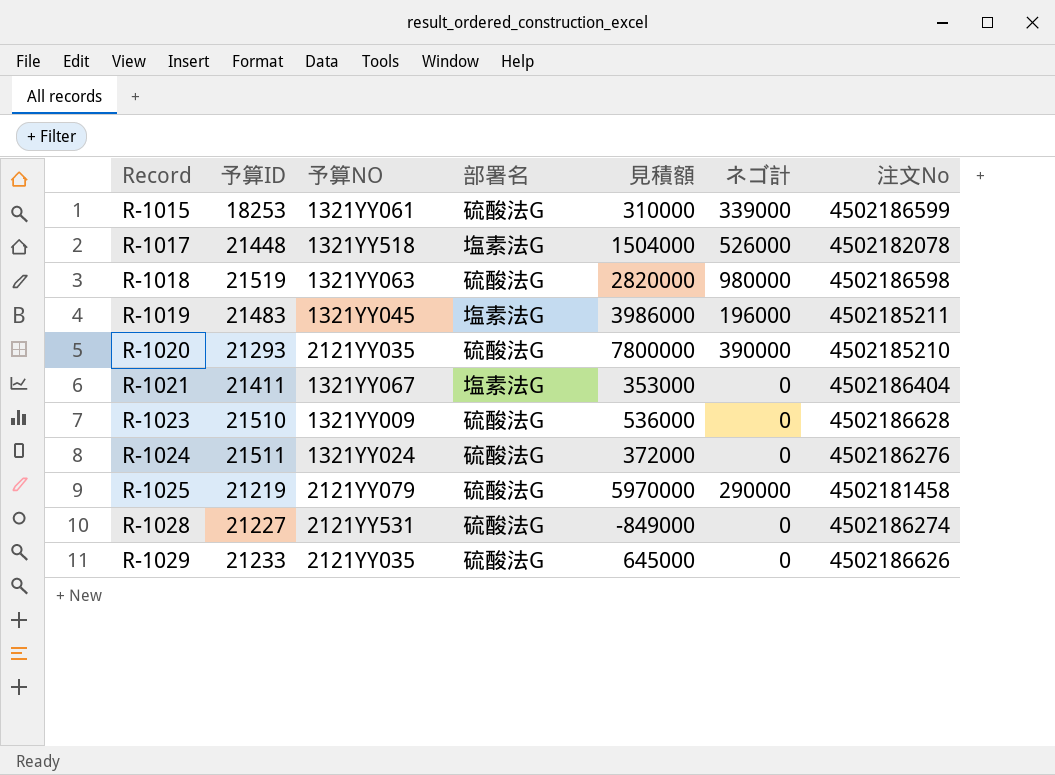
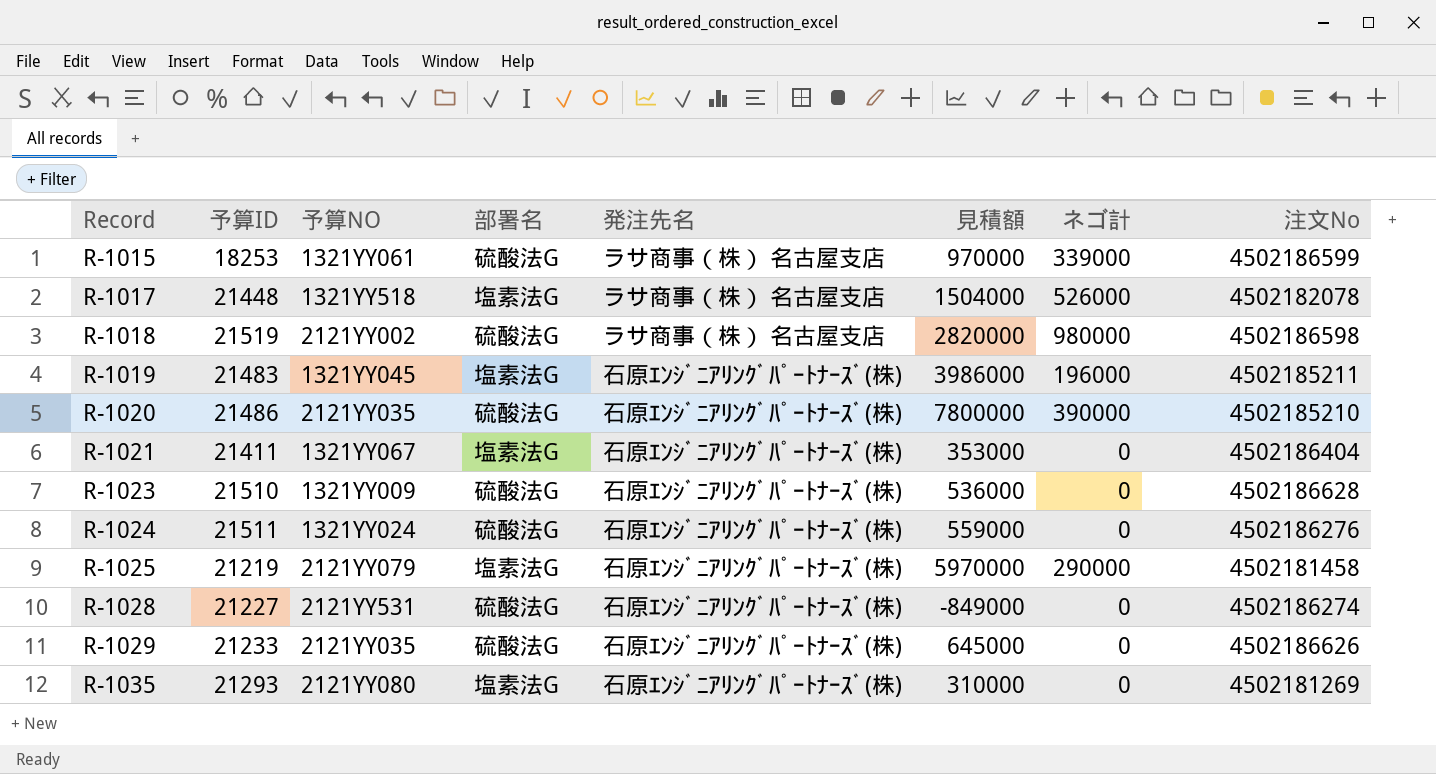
column 発注先名 | position: none -> 5
R-1015 | 見積額: 310000 -> 970000
R-1018 | 予算NO: 1321YY063 -> 2121YY002
R-1020 | 予算ID: 21293 -> 21486
R-1024 | 見積額: 372000 -> 559000
R-1025 | 部署名: 硫酸法G -> 塩素法G
row R-1035: none -> 21293 | 2121YY080 | 塩素法G | 石原ｴﾝｼﾞﾆｱﾘﾝｸﾞﾊﾟｰﾄﾅｰｽﾞ(株) | 310000 | 0 | 4502181269

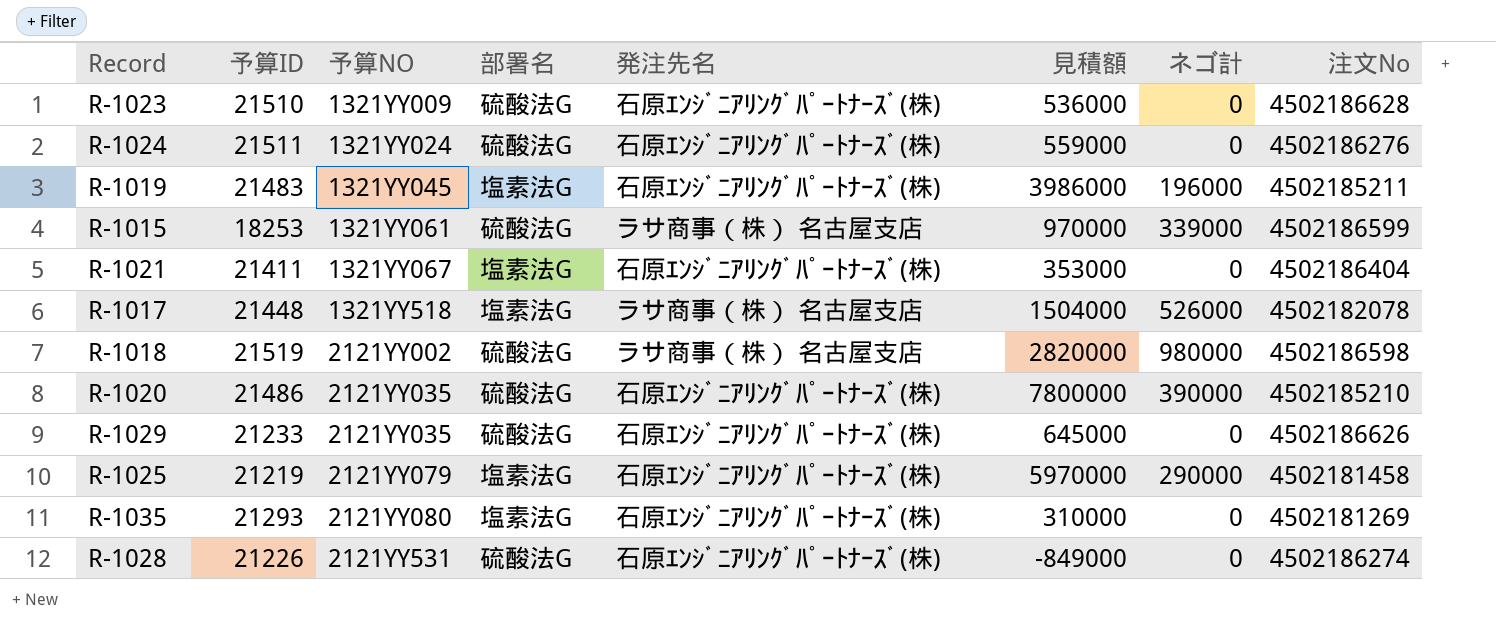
row order: Record ascending -> 予算NO ascending
R-1028 | 予算ID: 21227 -> 21226

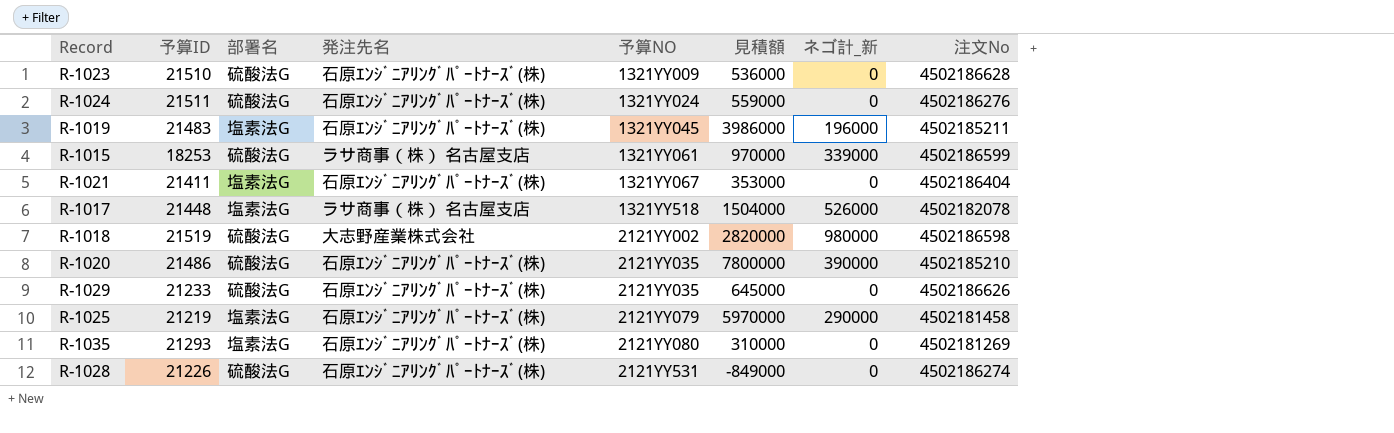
column 予算NO | position: 3 -> 5
column name: ネゴ計 -> ネゴ計_新
R-1018 | 発注先名: ラサ商事（株） 名古屋支店 -> 大志野産業株式会社

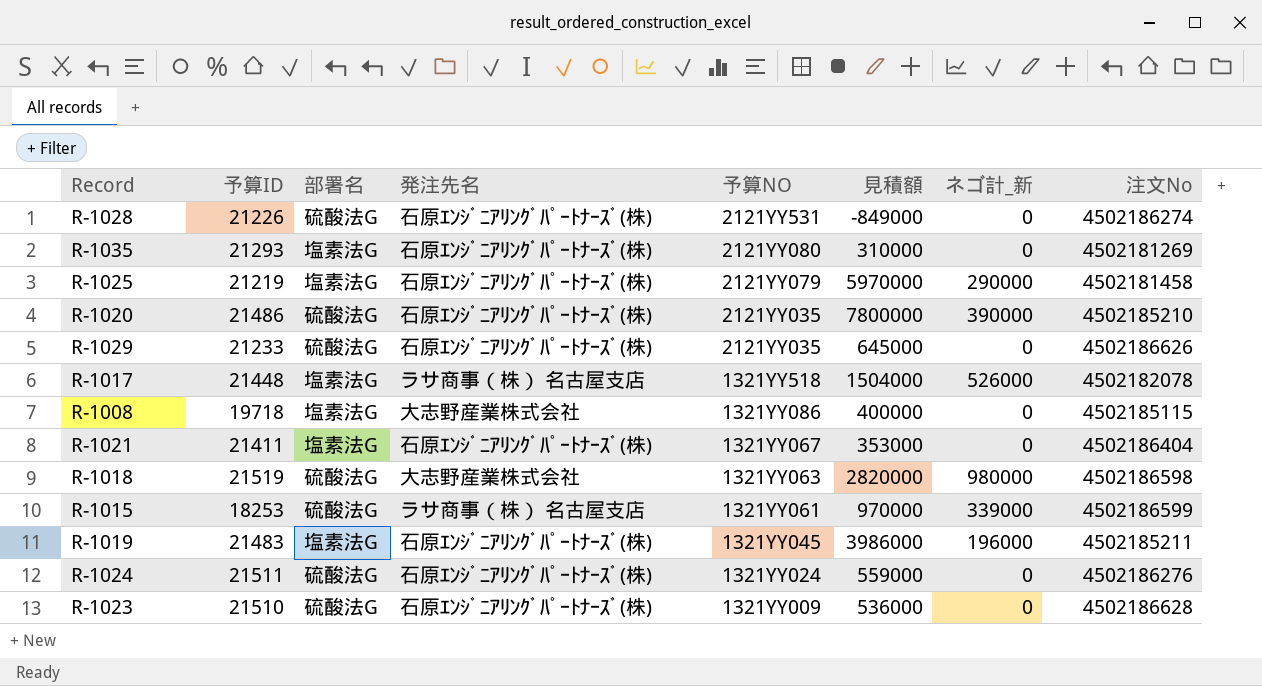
row order: 予算NO ascending -> 予算NO descending
row R-1008: none -> 19718 | 塩素法G | 大志野産業株式会社 | 1321YY086 | 400000 | 0 | 4502185115
R-1018 | 予算NO: 2121YY002 -> 1321YY063

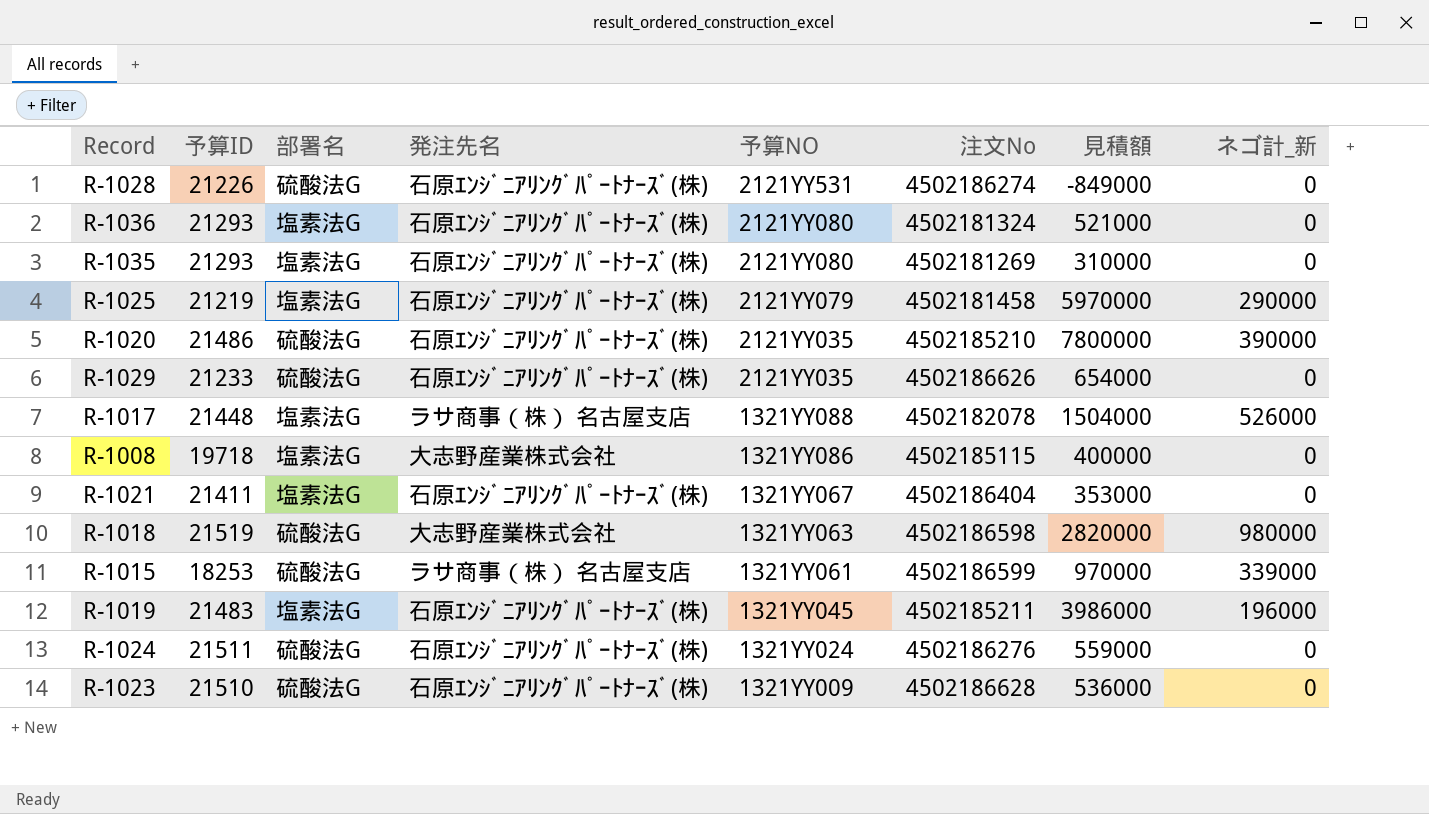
column 注文No | position: 8 -> 6
row R-1036: none -> 21293 | 塩素法G | 石原ｴﾝｼﾞﾆｱﾘﾝｸﾞﾊﾟｰﾄﾅｰｽﾞ(株) | 2121YY080 | 4502181324 | 521000 | 0
R-1029 | 見積額: 645000 -> 654000
R-1017 | 予算NO: 1321YY518 -> 1321YY088

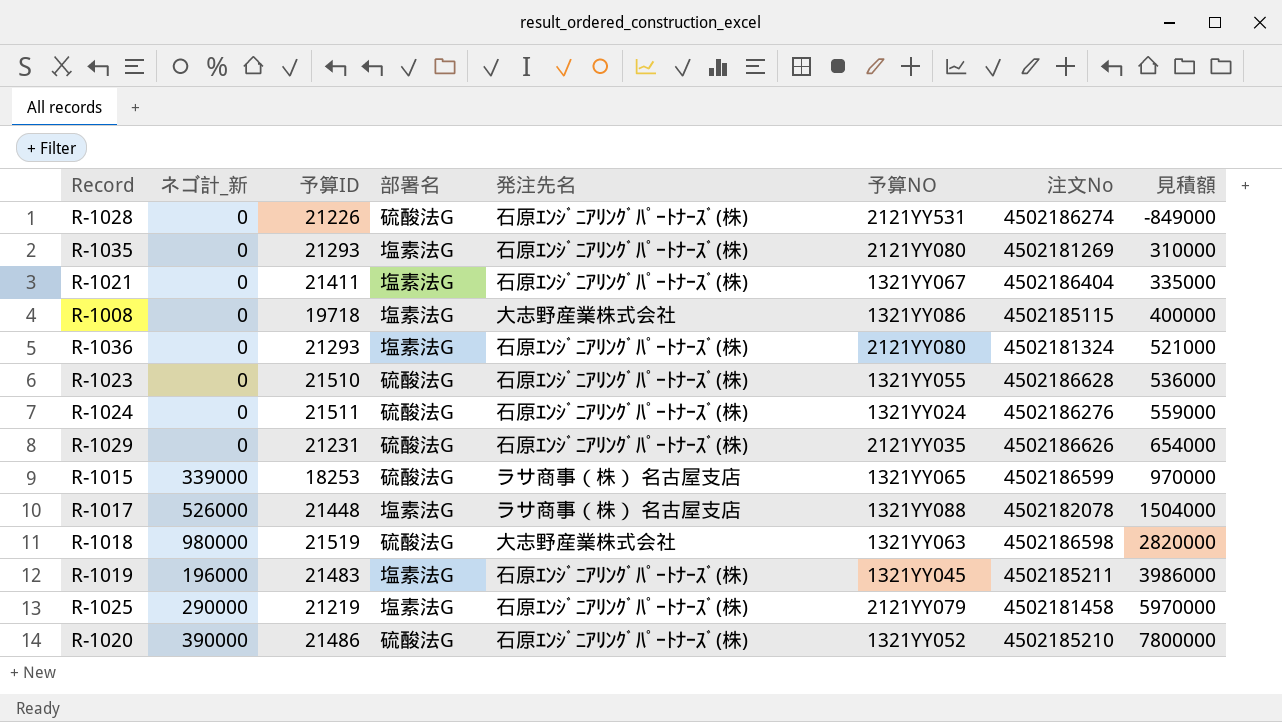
row order: 予算NO descending -> 見積額 ascending
column ネゴ計_新 | position: 8 -> 2
R-1021 | 見積額: 353000 -> 335000
R-1023 | 予算NO: 1321YY009 -> 1321YY055
R-1029 | 予算ID: 21233 -> 21231
R-1015 | 予算NO: 1321YY061 -> 1321YY065
R-1020 | 予算NO: 2121YY035 -> 1321YY052

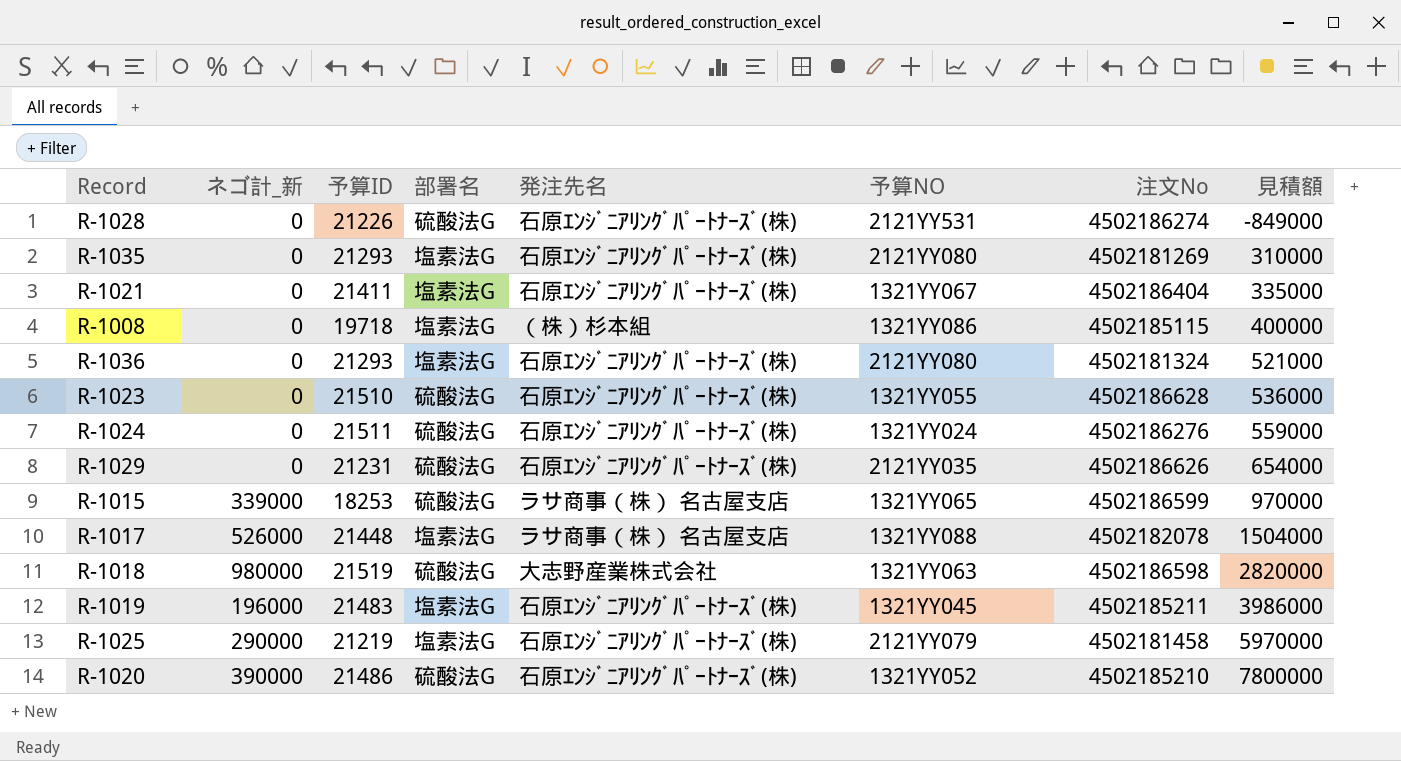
R-1008 | 発注先名: 大志野産業株式会社 -> （株）杉本組

